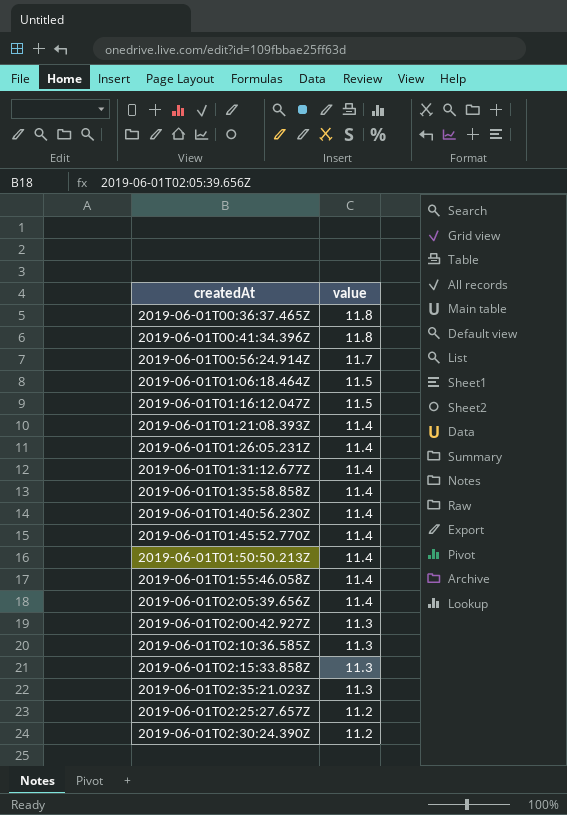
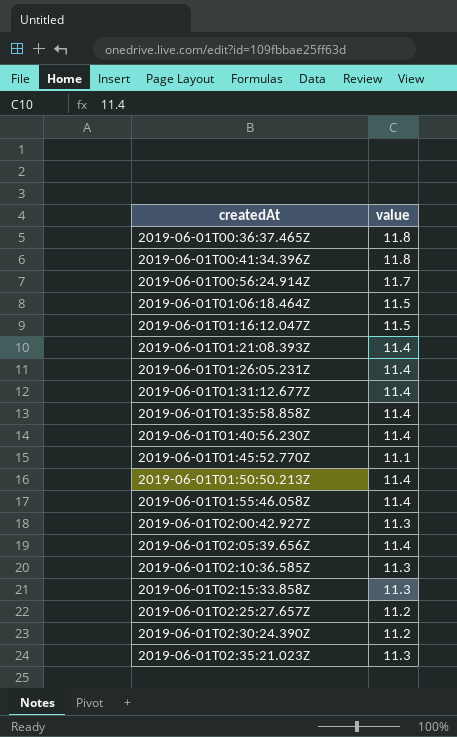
row order: value descending -> createdAt ascending
2019-06-01T01:45:52.770Z | value: 11.4 -> 11.1

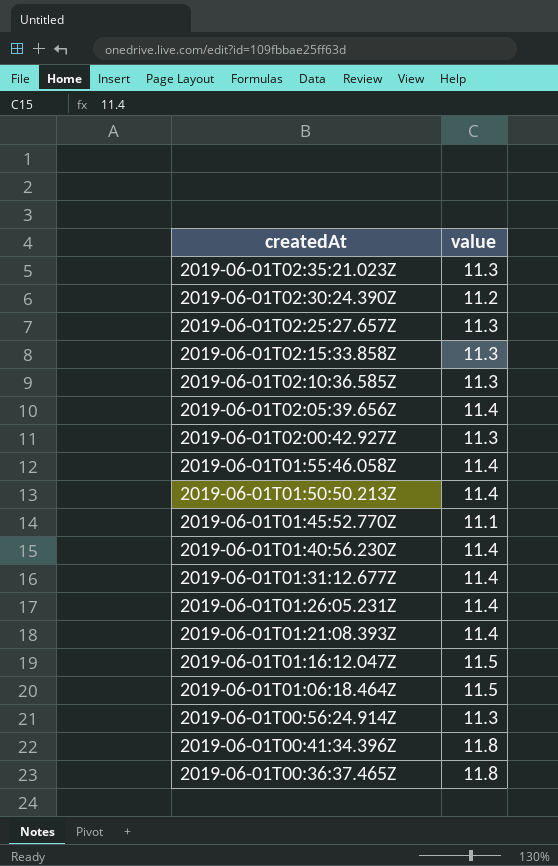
row order: createdAt ascending -> createdAt descending
row 2019-06-01T01:35:58.858Z: 11.4 -> none
2019-06-01T02:25:27.657Z | value: 11.2 -> 11.3
2019-06-01T00:56:24.914Z | value: 11.7 -> 11.3

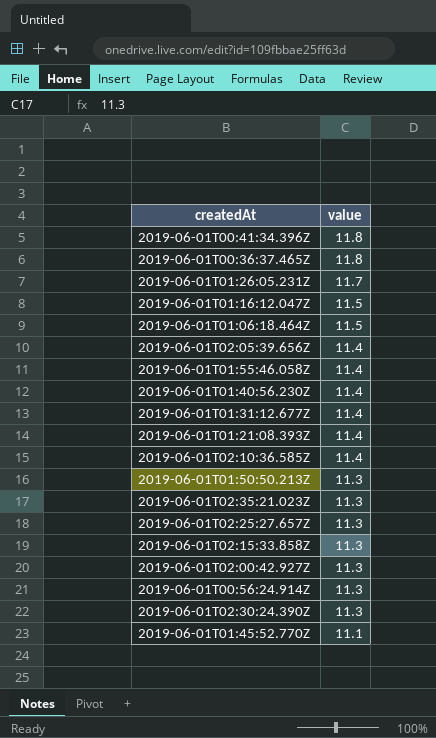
row order: createdAt descending -> value descending
2019-06-01T01:26:05.231Z | value: 11.4 -> 11.7
2019-06-01T02:10:36.585Z | value: 11.3 -> 11.4
2019-06-01T01:50:50.213Z | value: 11.4 -> 11.3
2019-06-01T02:30:24.390Z | value: 11.2 -> 11.3

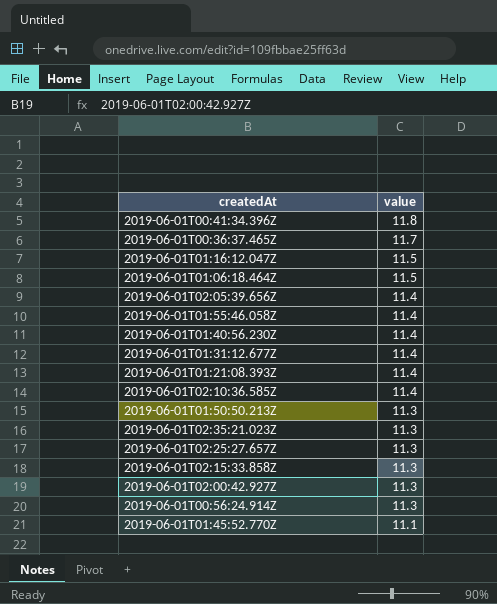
row 2019-06-01T01:26:05.231Z: 11.7 -> none
row 2019-06-01T02:30:24.390Z: 11.3 -> none
2019-06-01T00:36:37.465Z | value: 11.8 -> 11.7

